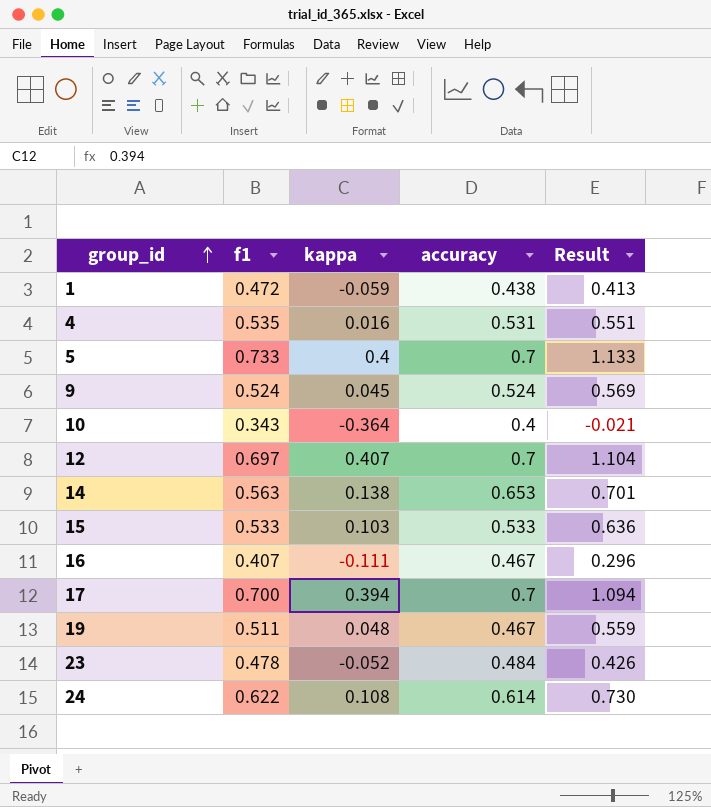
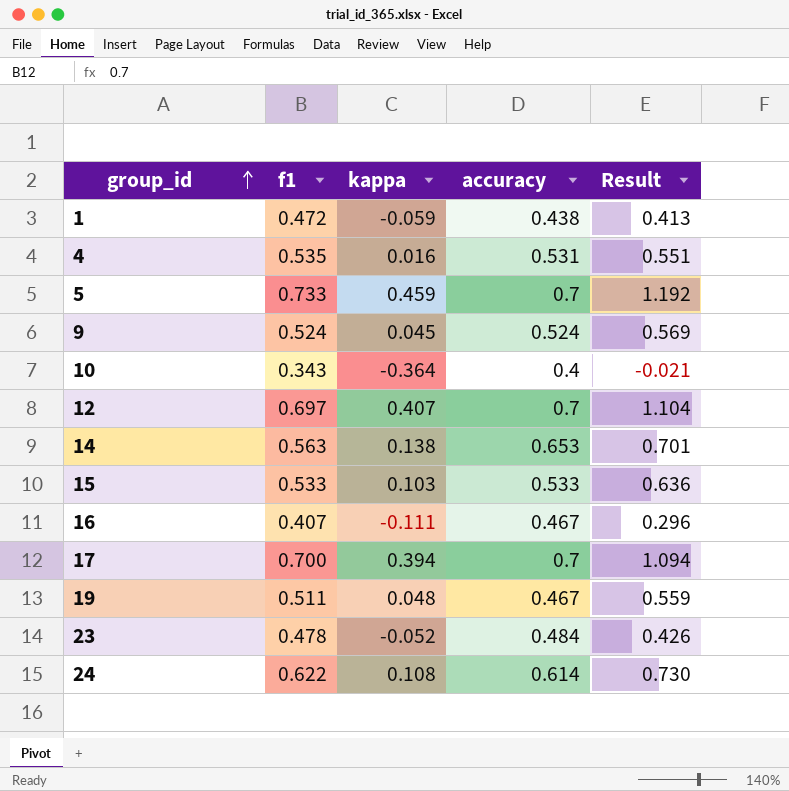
5 | kappa: 0.4 -> 0.459
5 | Result: 1.133 -> 1.192

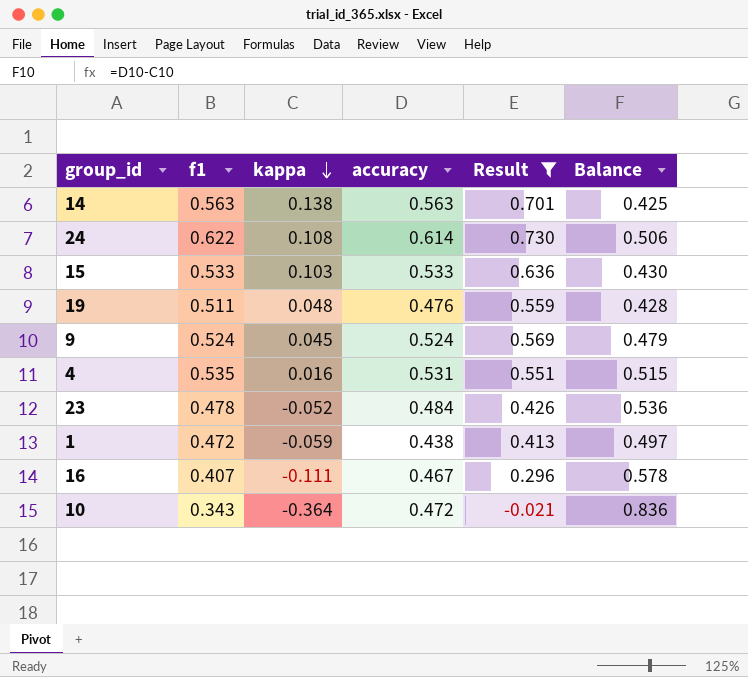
filter: none -> Result <= 0.730
row order: group_id ascending -> kappa descending
column Balance | formula: none -> [accuracy] - [kappa]
14 | accuracy: 0.653 -> 0.563
19 | accuracy: 0.467 -> 0.476
10 | accuracy: 0.4 -> 0.472

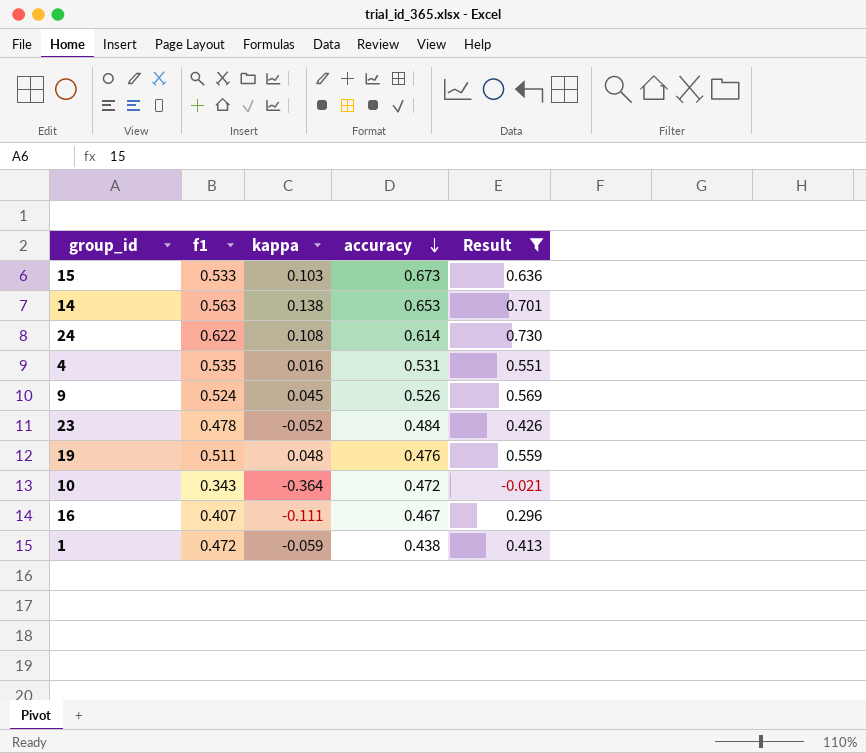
row order: kappa descending -> accuracy descending
column Balance | formula: [accuracy] - [kappa] -> none
15 | accuracy: 0.533 -> 0.673
14 | accuracy: 0.563 -> 0.653
9 | accuracy: 0.524 -> 0.526

